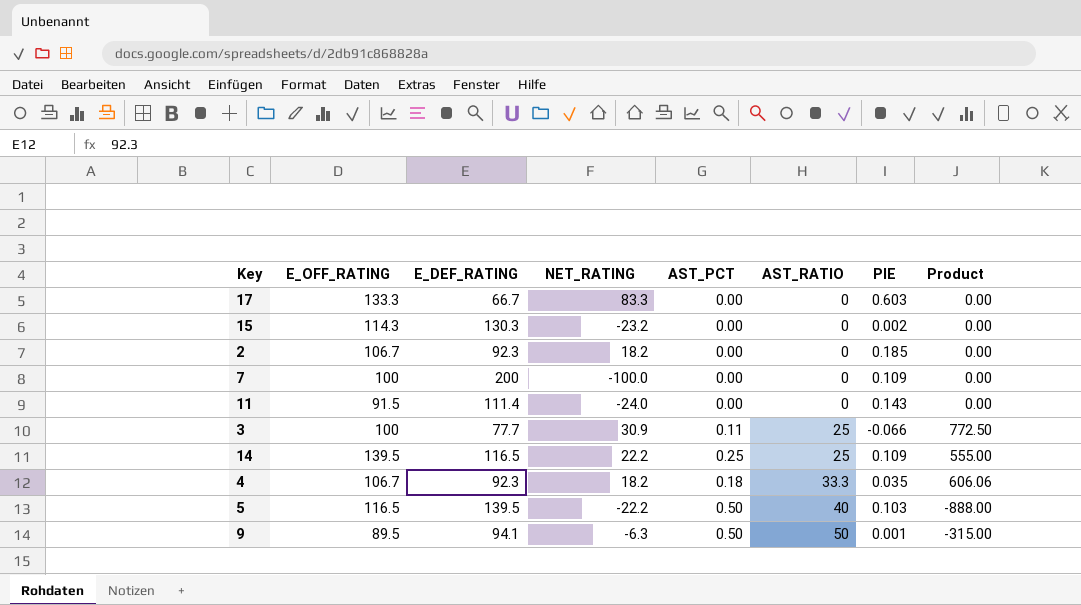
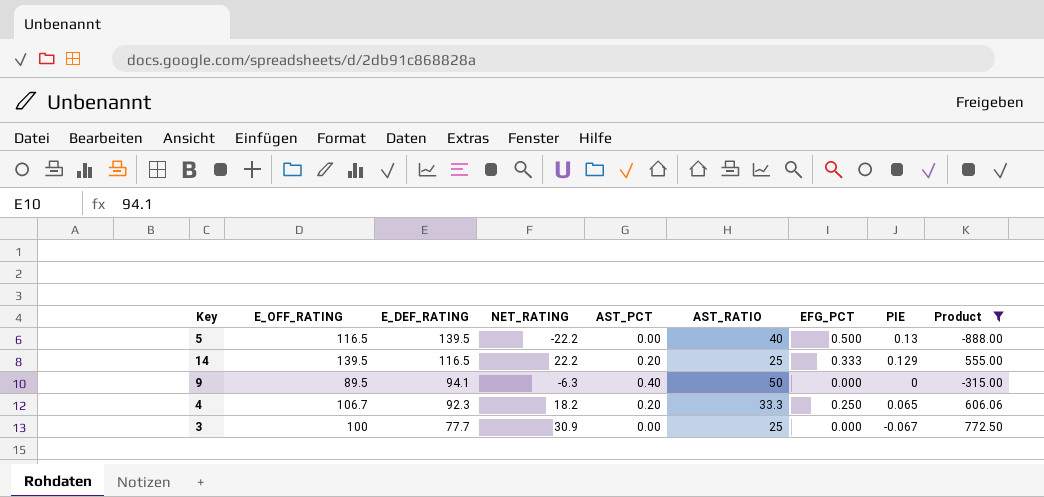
filter: none -> Product != 0.00
row order: AST_RATIO ascending -> E_DEF_RATING descending
column EFG_PCT | position: none -> 7
5 | AST_PCT: 0.50 -> 0.00
5 | PIE: 0.103 -> 0.13
14 | AST_PCT: 0.25 -> 0.20
14 | PIE: 0.109 -> 0.129
9 | AST_PCT: 0.50 -> 0.40
9 | PIE: 0.001 -> 0
4 | AST_PCT: 0.18 -> 0.20
4 | PIE: 0.035 -> 0.065
3 | AST_PCT: 0.11 -> 0.00
3 | PIE: -0.066 -> -0.067

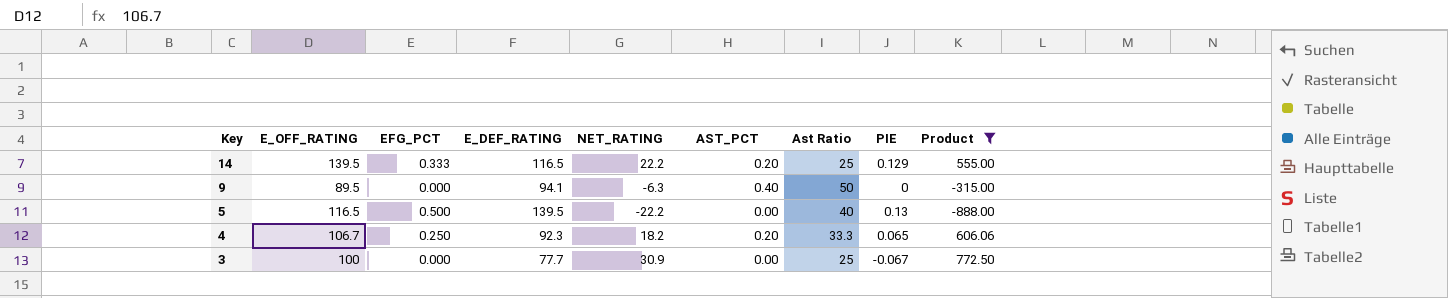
row order: E_DEF_RATING descending -> Key descending
column EFG_PCT | position: 7 -> 3
column name: AST_RATIO -> Ast Ratio

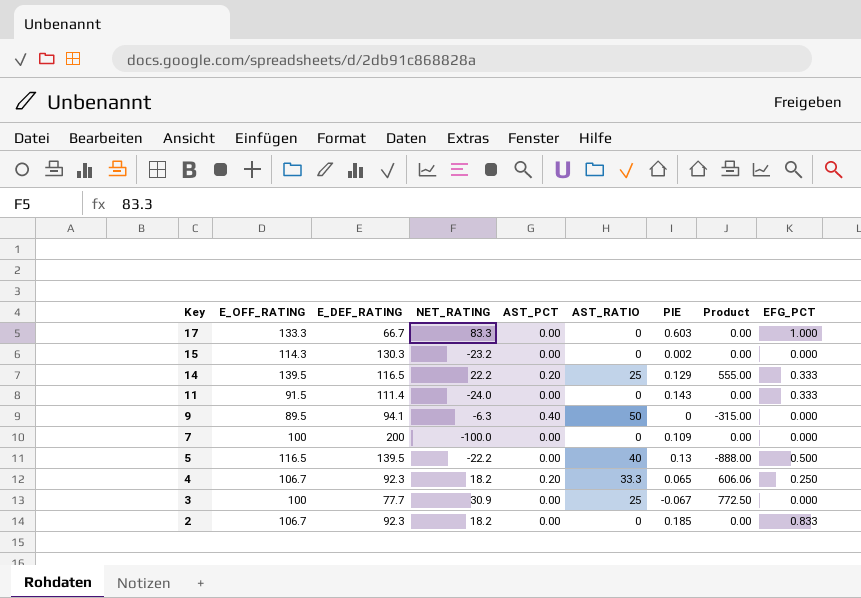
filter: Product != 0.00 -> none
column name: Ast Ratio -> AST_RATIO
column EFG_PCT | position: 3 -> 9

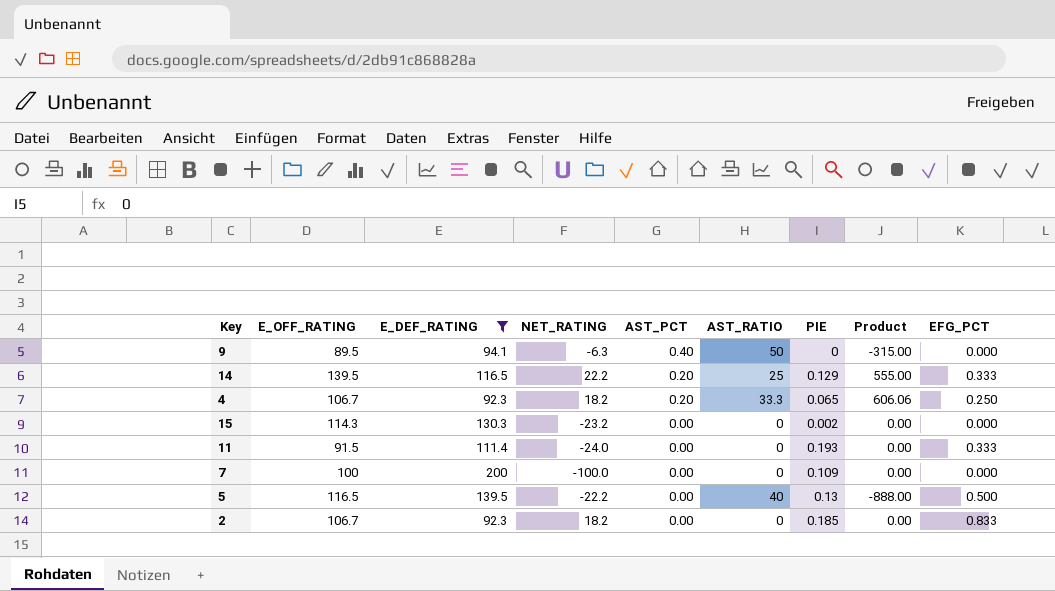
filter: none -> E_DEF_RATING >= 92.3
row order: Key descending -> AST_PCT descending
11 | PIE: 0.143 -> 0.193

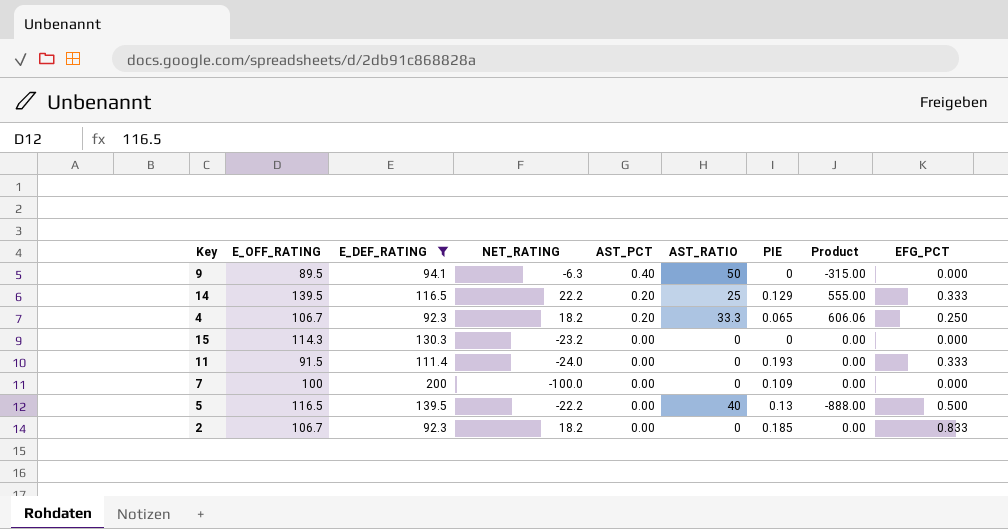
15 | PIE: 0.002 -> 0

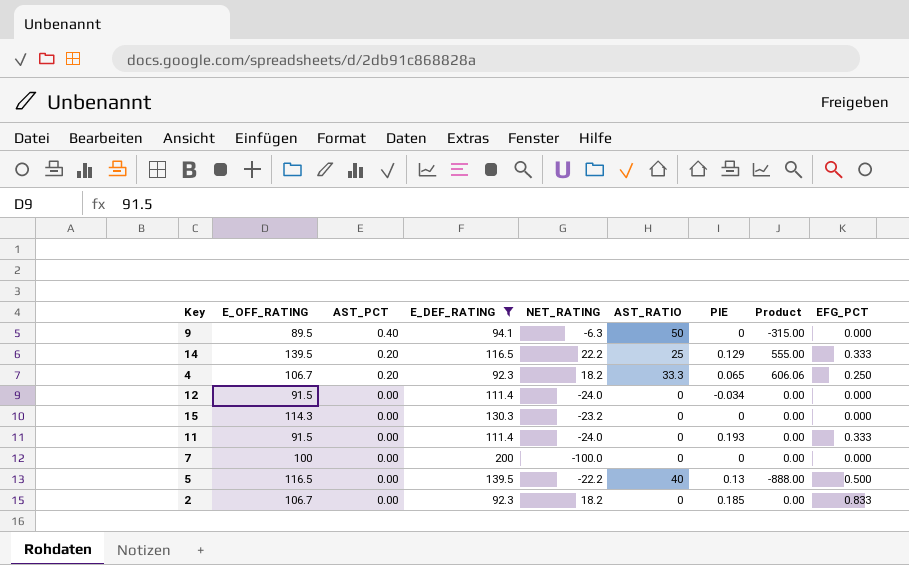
column AST_PCT | position: 5 -> 3
row 12: none -> 91.5 | 0.00 | 111.4 | -24.0 | 0 | -0.034 | 0.00 | 0.000
7 | PIE: 0.109 -> 0

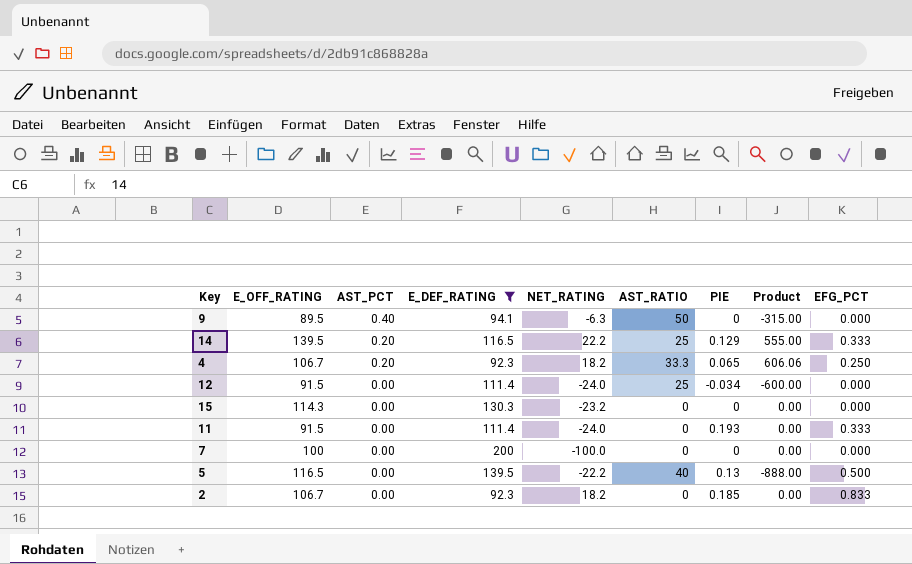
12 | AST_RATIO: 0 -> 25
12 | Product: 0.00 -> -600.00

